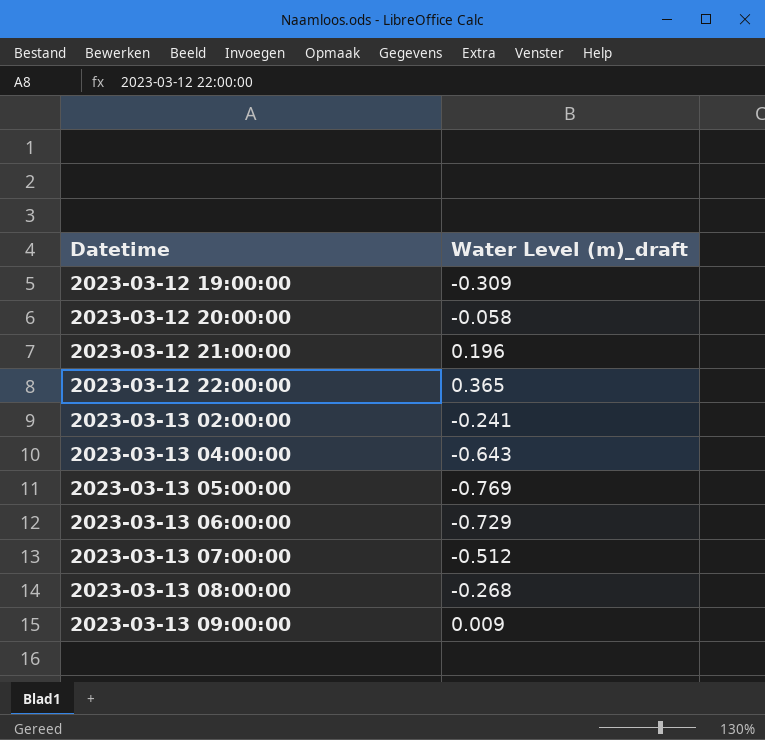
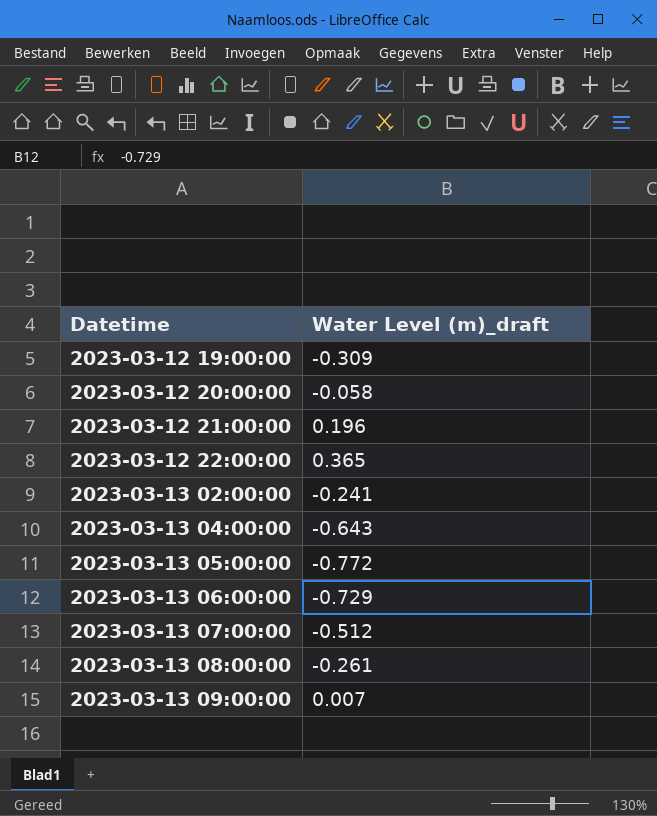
2023-03-13 05:00:00 | Water Level (m)_draft: -0.769 -> -0.772
2023-03-13 08:00:00 | Water Level (m)_draft: -0.268 -> -0.261
2023-03-13 09:00:00 | Water Level (m)_draft: 0.009 -> 0.007

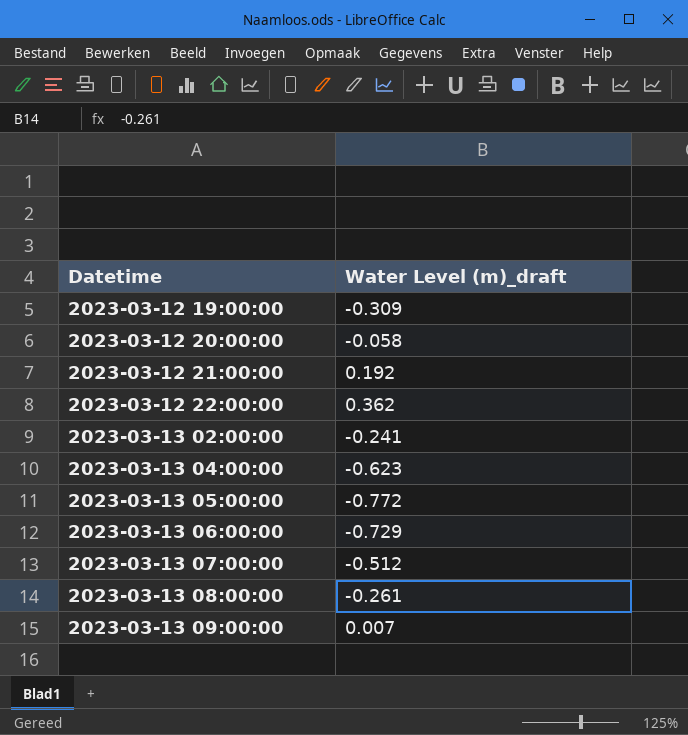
2023-03-12 21:00:00 | Water Level (m)_draft: 0.196 -> 0.192
2023-03-12 22:00:00 | Water Level (m)_draft: 0.365 -> 0.362
2023-03-13 04:00:00 | Water Level (m)_draft: -0.643 -> -0.623

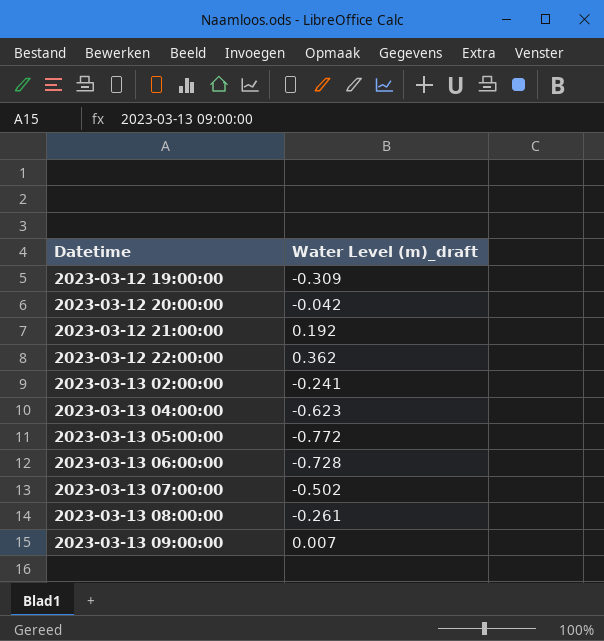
2023-03-12 20:00:00 | Water Level (m)_draft: -0.058 -> -0.042
2023-03-13 06:00:00 | Water Level (m)_draft: -0.729 -> -0.728
2023-03-13 07:00:00 | Water Level (m)_draft: -0.512 -> -0.502

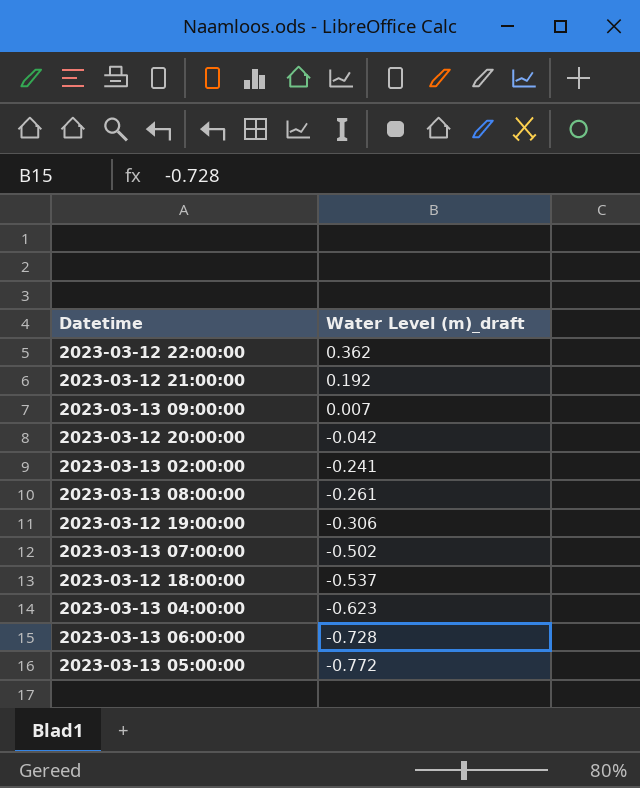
row order: Datetime ascending -> Water Level (m)_draft descending
2023-03-12 19:00:00 | Water Level (m)_draft: -0.309 -> -0.306
row 2023-03-12 18:00:00: none -> -0.537

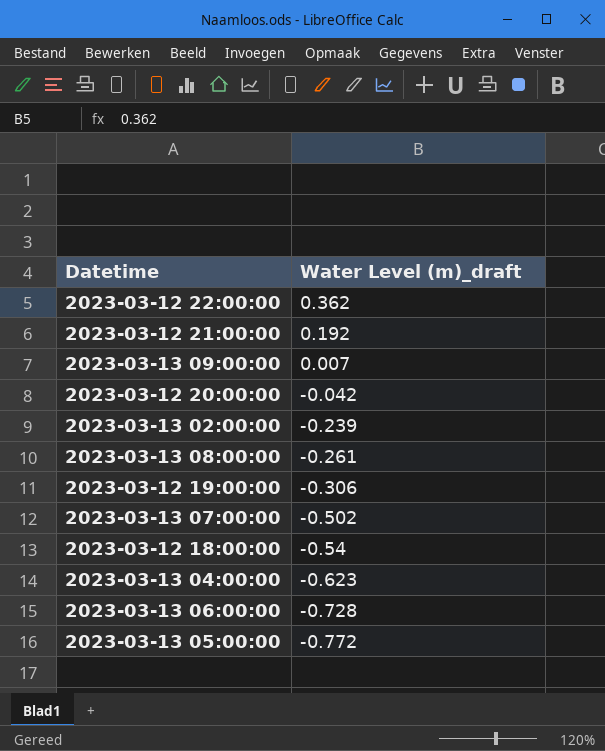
2023-03-13 02:00:00 | Water Level (m)_draft: -0.241 -> -0.239
2023-03-12 18:00:00 | Water Level (m)_draft: -0.537 -> -0.54

